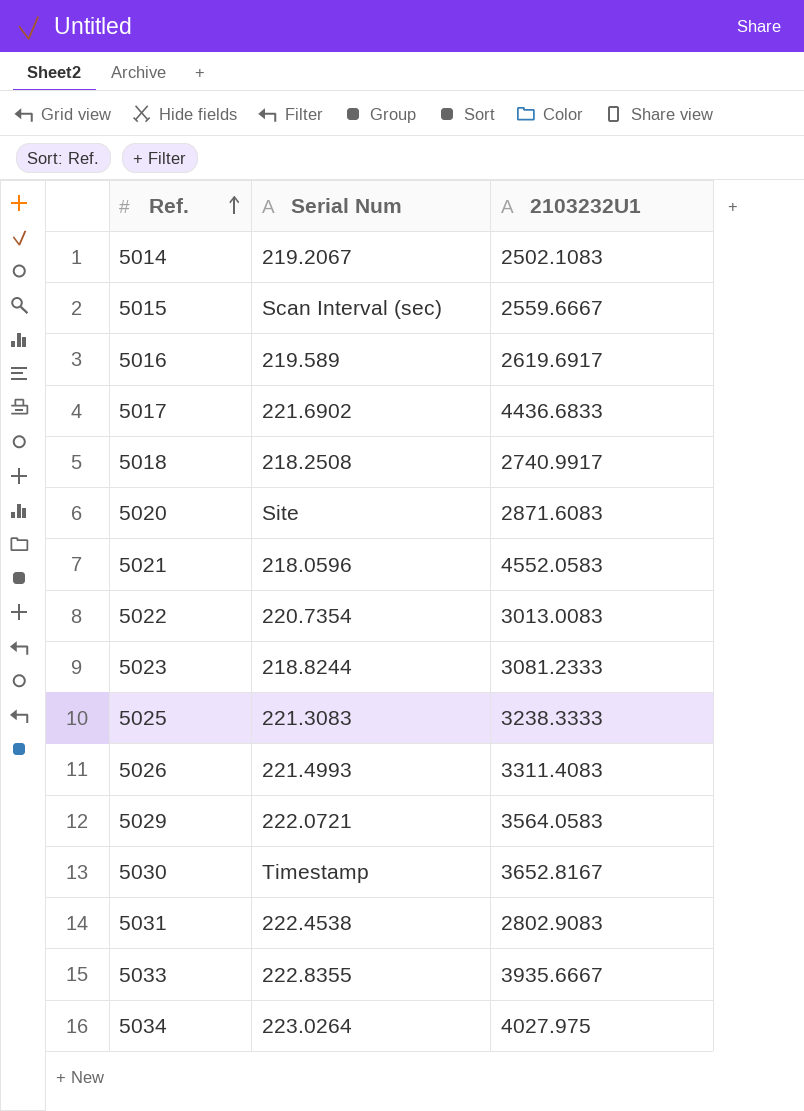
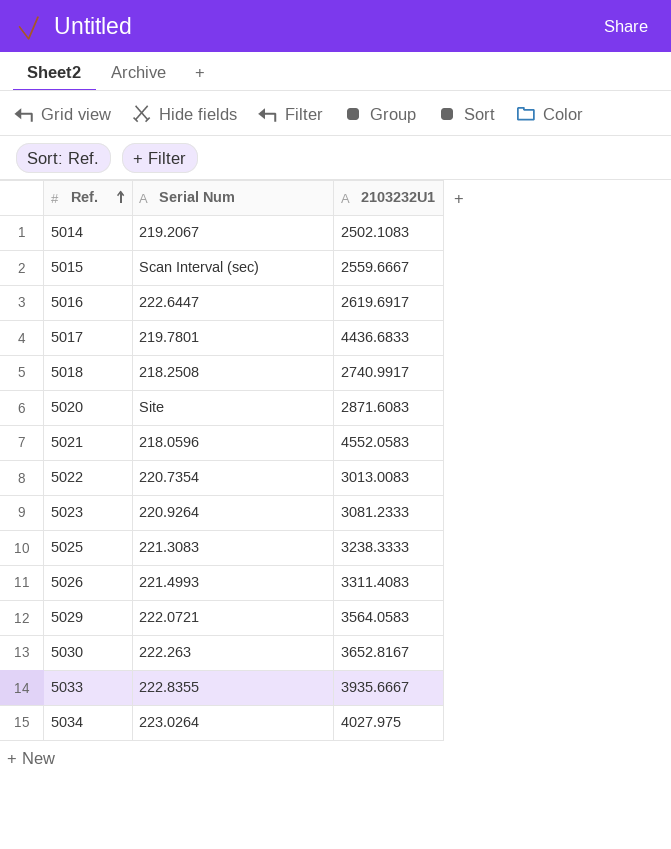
row 5031: 222.4538 | 2802.9083 -> none
5016 | Serial Num: 219.589 -> 222.6447
5017 | Serial Num: 221.6902 -> 219.7801
5023 | Serial Num: 218.8244 -> 220.9264
5030 | Serial Num: Timestamp -> 222.263

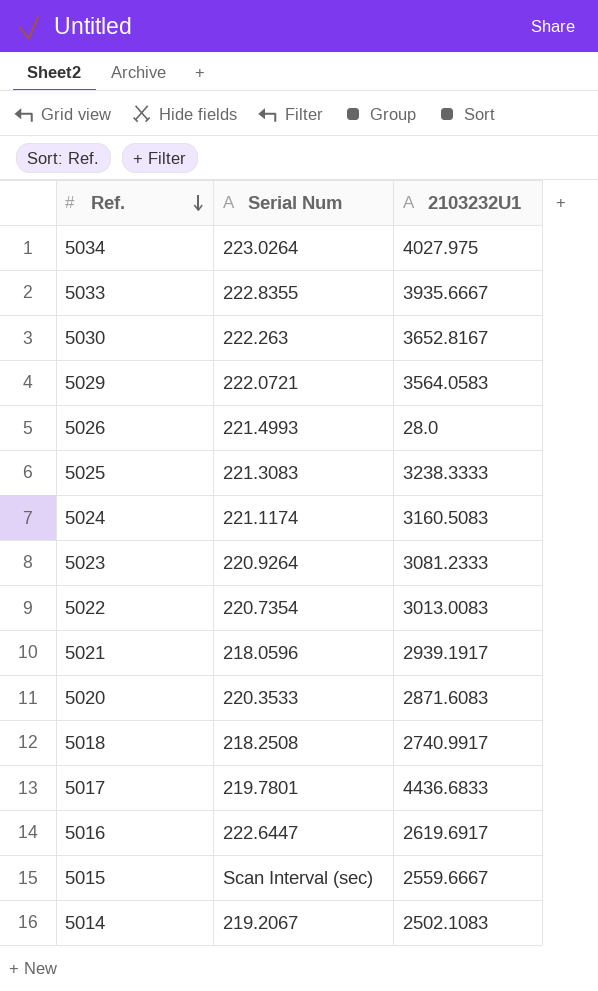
row order: Ref. ascending -> Ref. descending
5026 | 2103232U1: 3311.4083 -> 28.0
row 5024: none -> 221.1174 | 3160.5083
5021 | 2103232U1: 4552.0583 -> 2939.1917
5020 | Serial Num: Site -> 220.3533

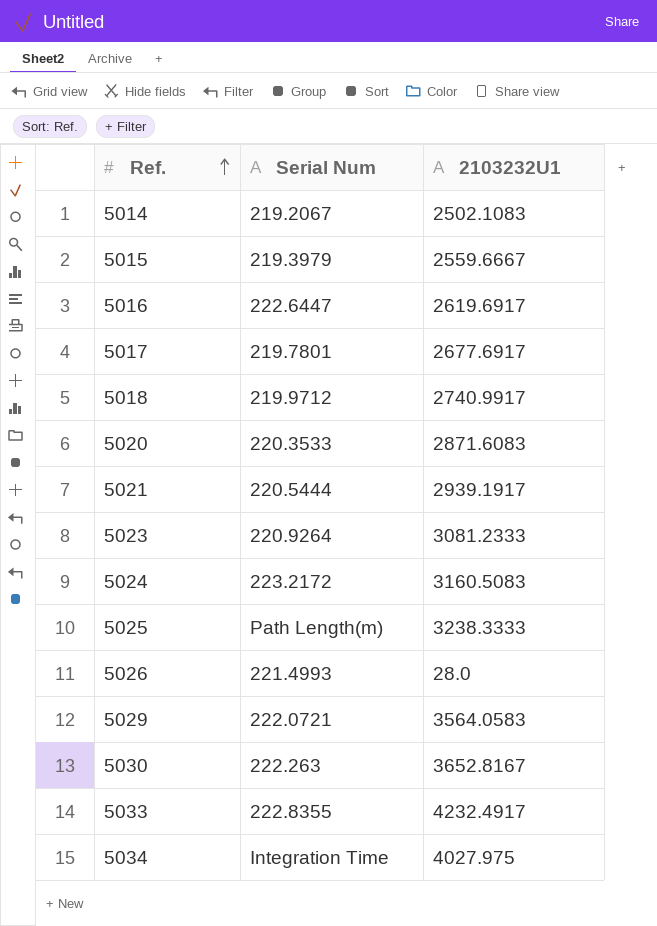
row order: Ref. descending -> Ref. ascending
row 5022: 220.7354 | 3013.0083 -> none
5015 | Serial Num: Scan Interval (sec) -> 219.3979
5017 | 2103232U1: 4436.6833 -> 2677.6917
5018 | Serial Num: 218.2508 -> 219.9712
5021 | Serial Num: 218.0596 -> 220.5444
5024 | Serial Num: 221.1174 -> 223.2172
5025 | Serial Num: 221.3083 -> Path Length(m)
5033 | 2103232U1: 3935.6667 -> 4232.4917
5034 | Serial Num: 223.0264 -> Integration Time

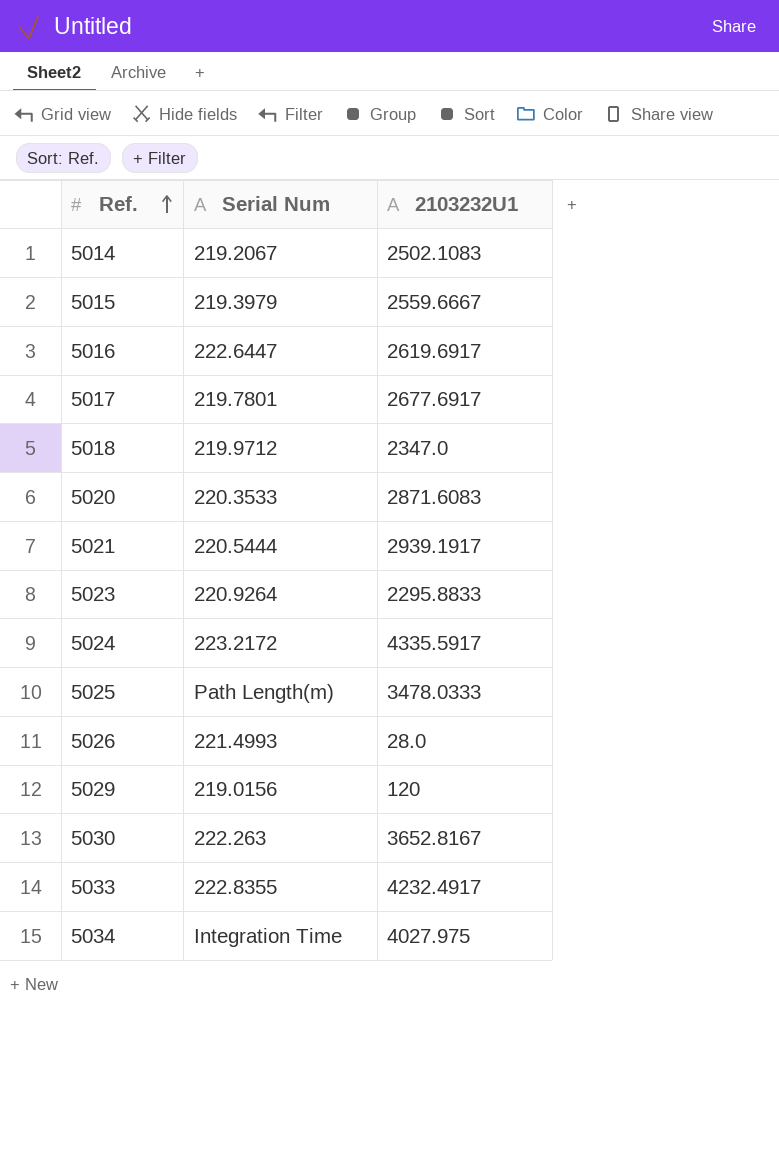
5018 | 2103232U1: 2740.9917 -> 2347.0
5023 | 2103232U1: 3081.2333 -> 2295.8833
5024 | 2103232U1: 3160.5083 -> 4335.5917
5025 | 2103232U1: 3238.3333 -> 3478.0333
5029 | Serial Num: 222.0721 -> 219.0156
5029 | 2103232U1: 3564.0583 -> 120

